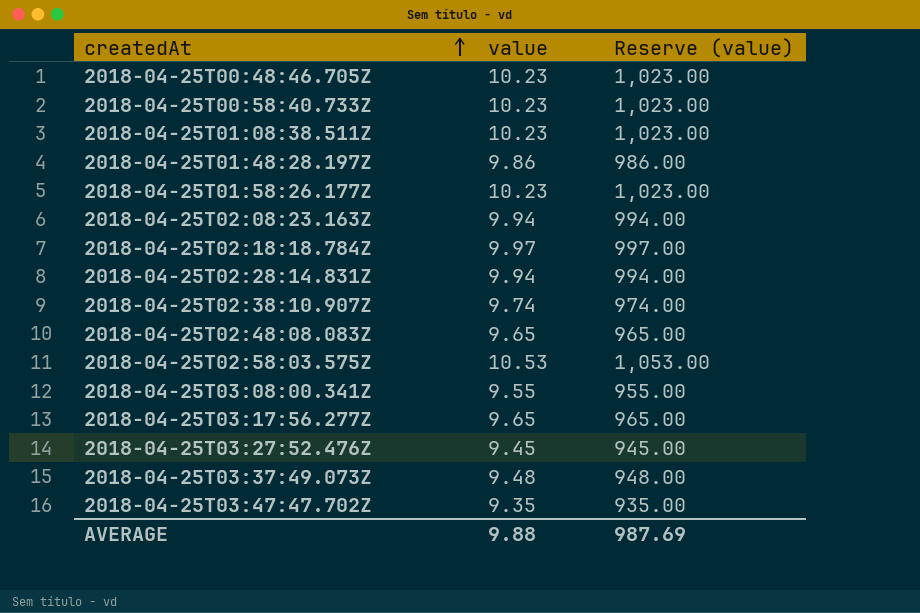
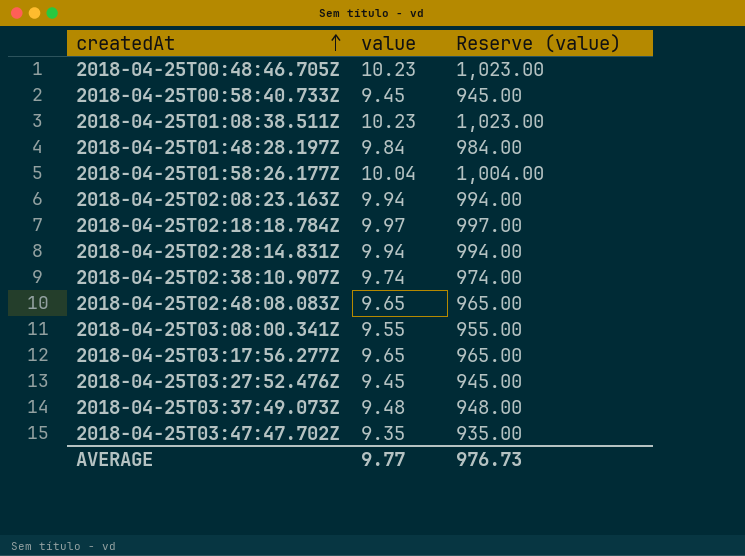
row 2018-04-25T02:58:03.575Z: 10.53 | 1,053.00 -> none
2018-04-25T00:58:40.733Z | value: 10.23 -> 9.45
2018-04-25T00:58:40.733Z | Reserve (value): 1,023.00 -> 945.00
2018-04-25T01:48:28.197Z | value: 9.86 -> 9.84
2018-04-25T01:48:28.197Z | Reserve (value): 986.00 -> 984.00
2018-04-25T01:58:26.177Z | value: 10.23 -> 10.04
2018-04-25T01:58:26.177Z | Reserve (value): 1,023.00 -> 1,004.00
AVERAGE | value: 9.88 -> 9.77
AVERAGE | Reserve (value): 987.69 -> 976.73

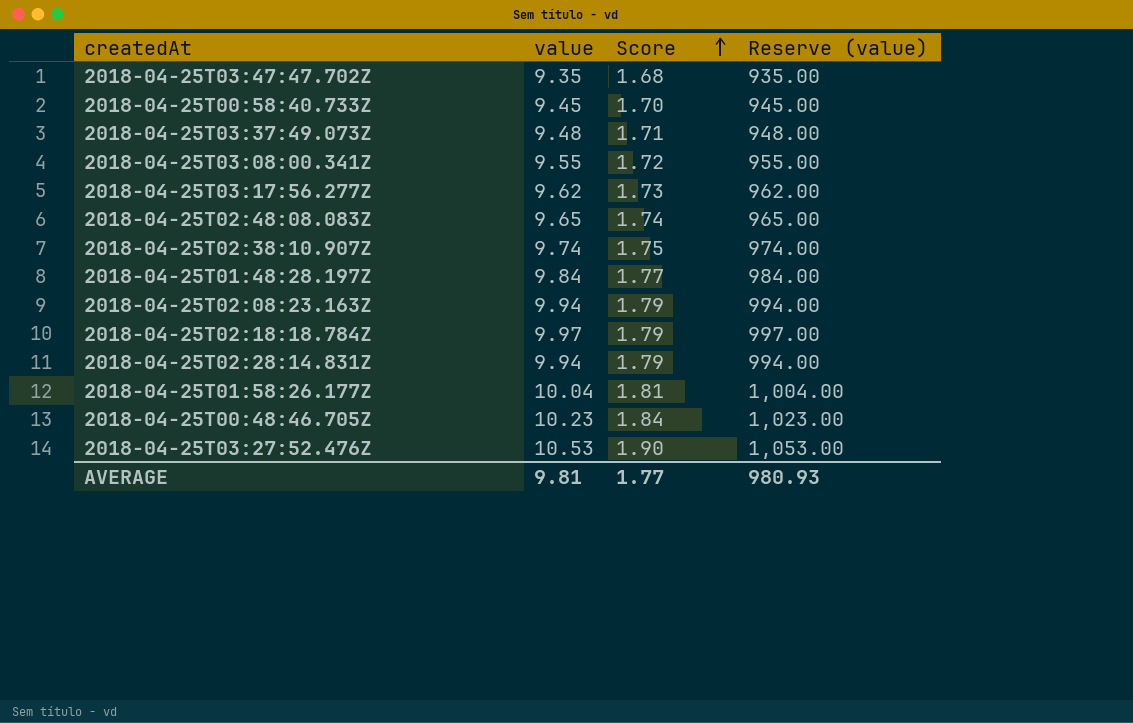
row order: createdAt ascending -> Score ascending
column Score | formula: none -> [value] * 0.18
row 2018-04-25T01:08:38.511Z: 10.23 | 1,023.00 -> none
2018-04-25T03:17:56.277Z | value: 9.65 -> 9.62
2018-04-25T03:17:56.277Z | Reserve (value): 965.00 -> 962.00
2018-04-25T03:27:52.476Z | value: 9.45 -> 10.53
2018-04-25T03:27:52.476Z | Reserve (value): 945.00 -> 1,053.00
AVERAGE | value: 9.77 -> 9.81
AVERAGE | Reserve (value): 976.73 -> 980.93

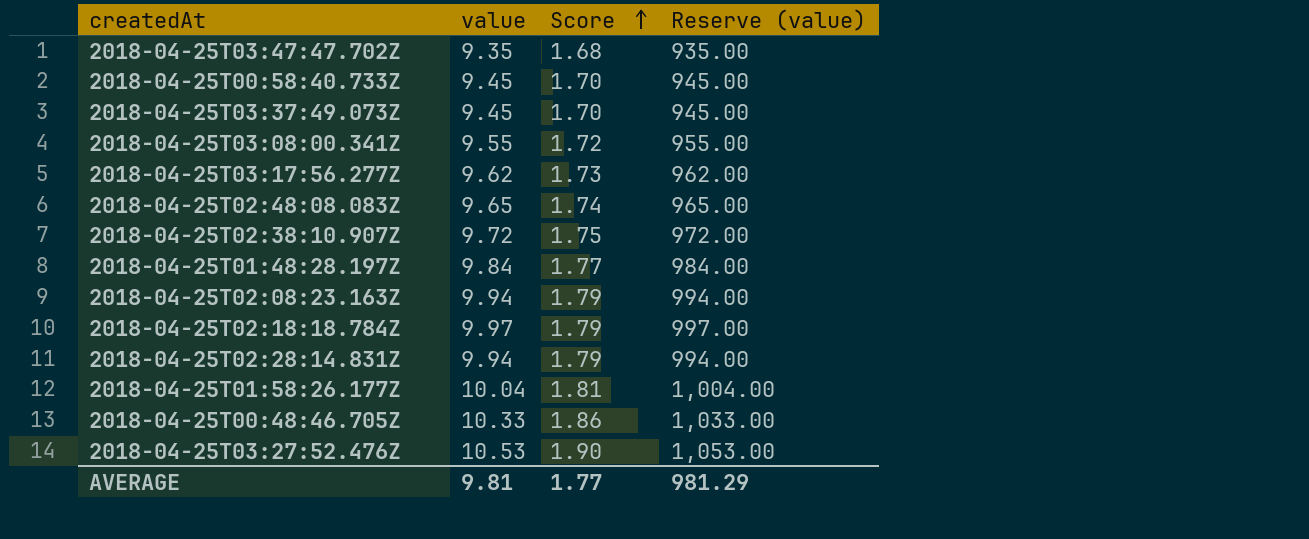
2018-04-25T03:37:49.073Z | value: 9.48 -> 9.45
2018-04-25T03:37:49.073Z | Score: 1.71 -> 1.70
2018-04-25T03:37:49.073Z | Reserve (value): 948.00 -> 945.00
2018-04-25T02:38:10.907Z | value: 9.74 -> 9.72
2018-04-25T02:38:10.907Z | Reserve (value): 974.00 -> 972.00
2018-04-25T00:48:46.705Z | value: 10.23 -> 10.33
2018-04-25T00:48:46.705Z | Score: 1.84 -> 1.86
2018-04-25T00:48:46.705Z | Reserve (value): 1,023.00 -> 1,033.00
AVERAGE | Reserve (value): 980.93 -> 981.29

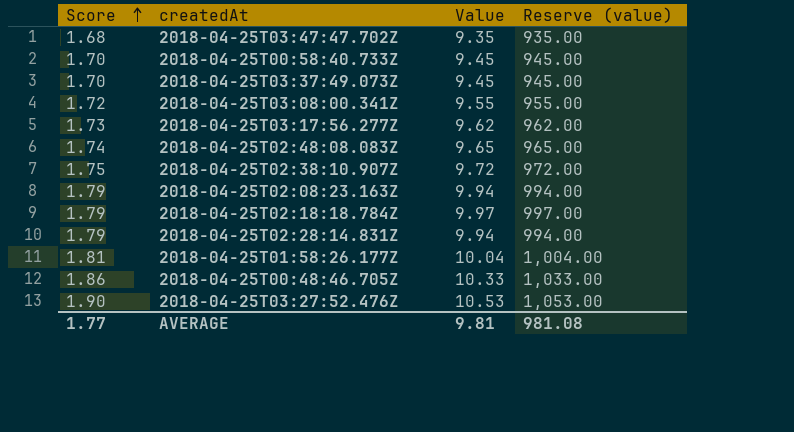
column Score | position: 3 -> 1
column name: value -> Value
row 2018-04-25T01:48:28.197Z: 9.84 | 1.77 | 984.00 -> none
AVERAGE | Reserve (value): 981.29 -> 981.08

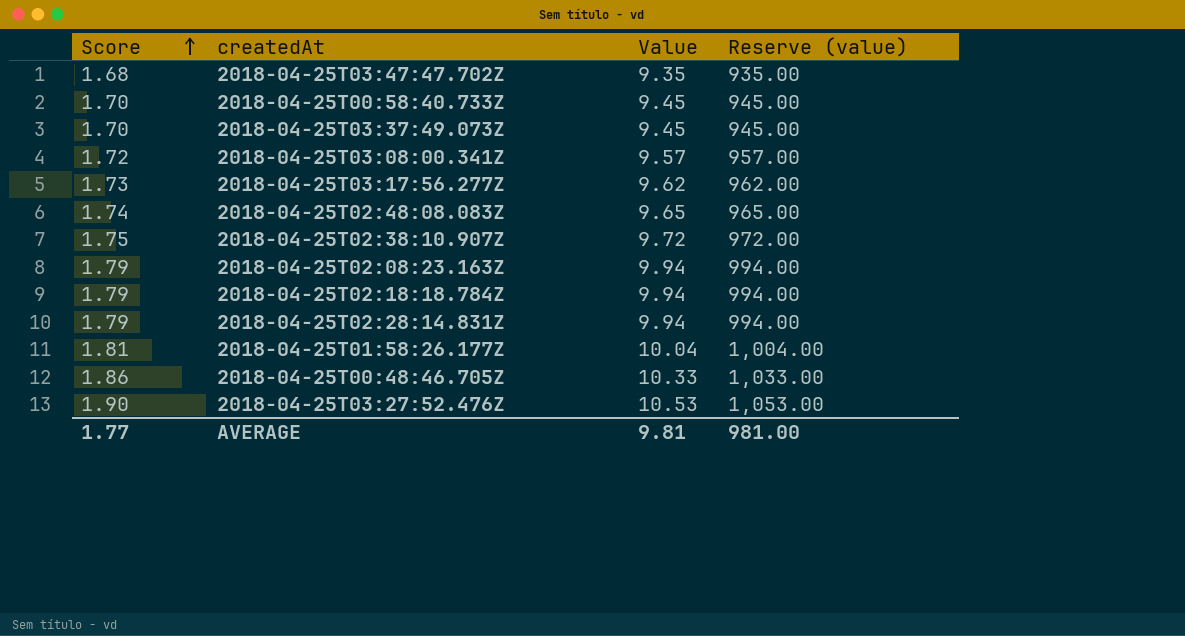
2018-04-25T03:08:00.341Z | Value: 9.55 -> 9.57
2018-04-25T03:08:00.341Z | Reserve (value): 955.00 -> 957.00
2018-04-25T02:18:18.784Z | Value: 9.97 -> 9.94
2018-04-25T02:18:18.784Z | Reserve (value): 997.00 -> 994.00
AVERAGE | Reserve (value): 981.08 -> 981.00

